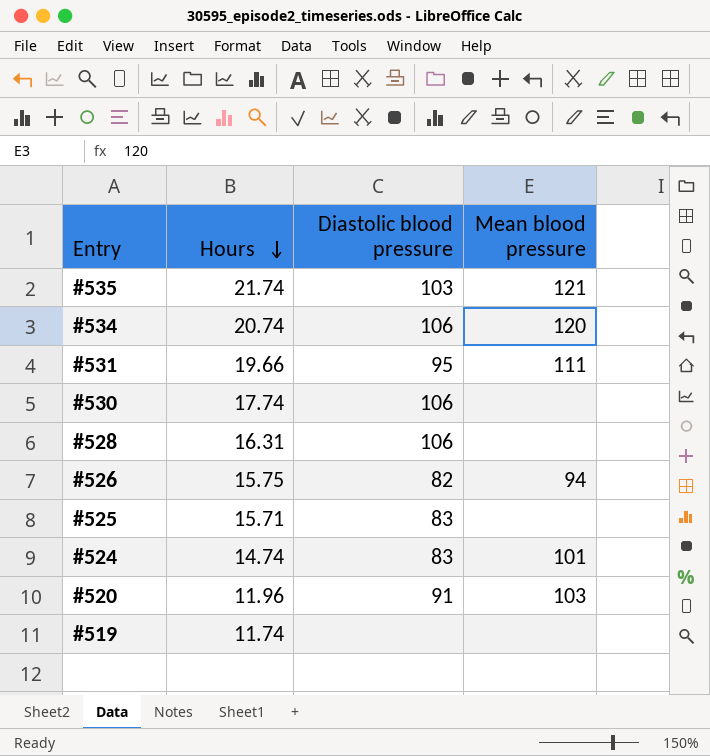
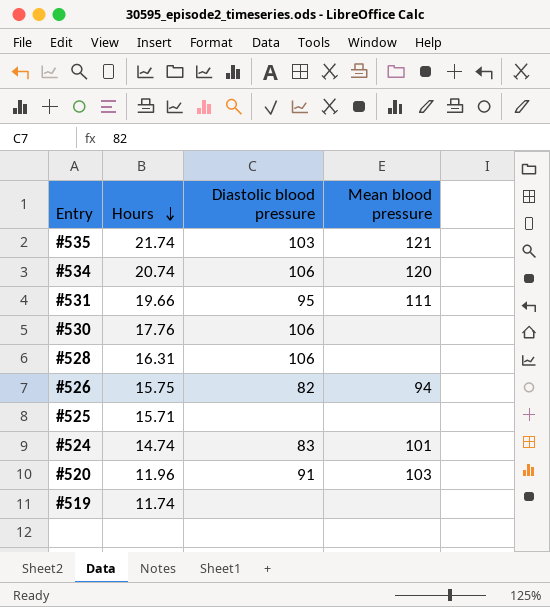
#530 | Hours: 17.74 -> 17.76
#525 | Diastolic blood pressure: 83 -> none

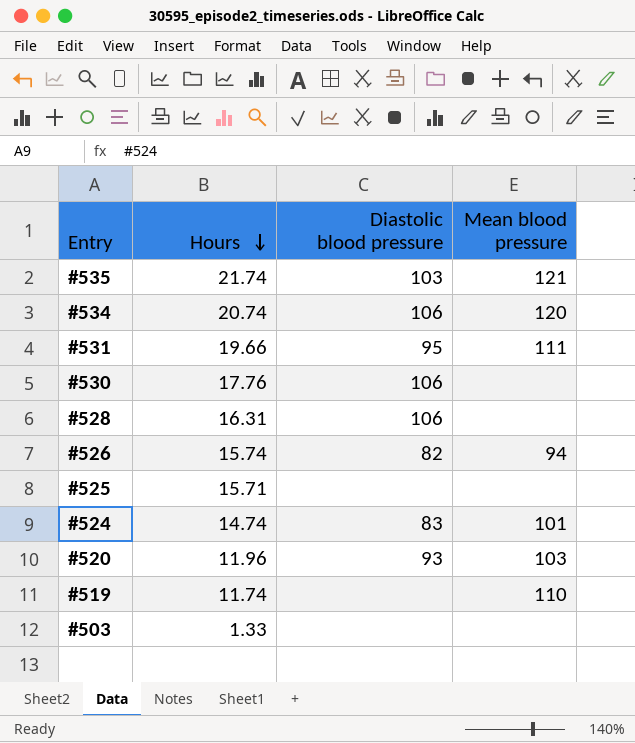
#526 | Hours: 15.75 -> 15.74
#520 | Diastolic blood pressure: 91 -> 93
#519 | Mean blood pressure: none -> 110
row #503: none -> 1.33 | none | none

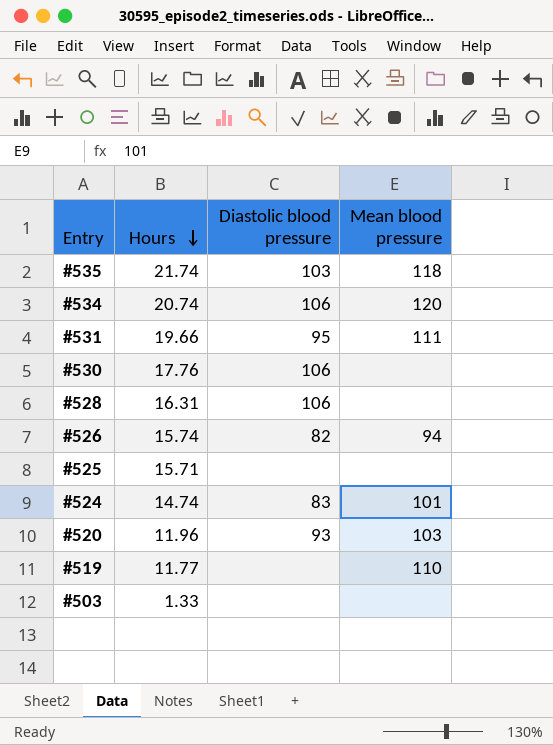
#535 | Mean blood pressure: 121 -> 118
#519 | Hours: 11.74 -> 11.77

